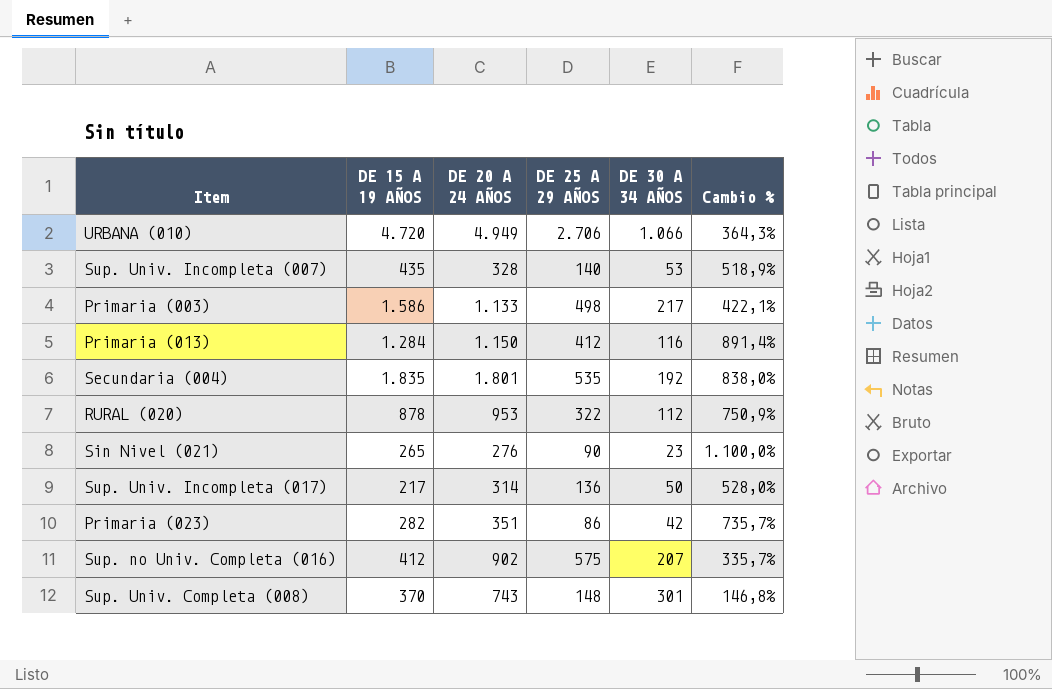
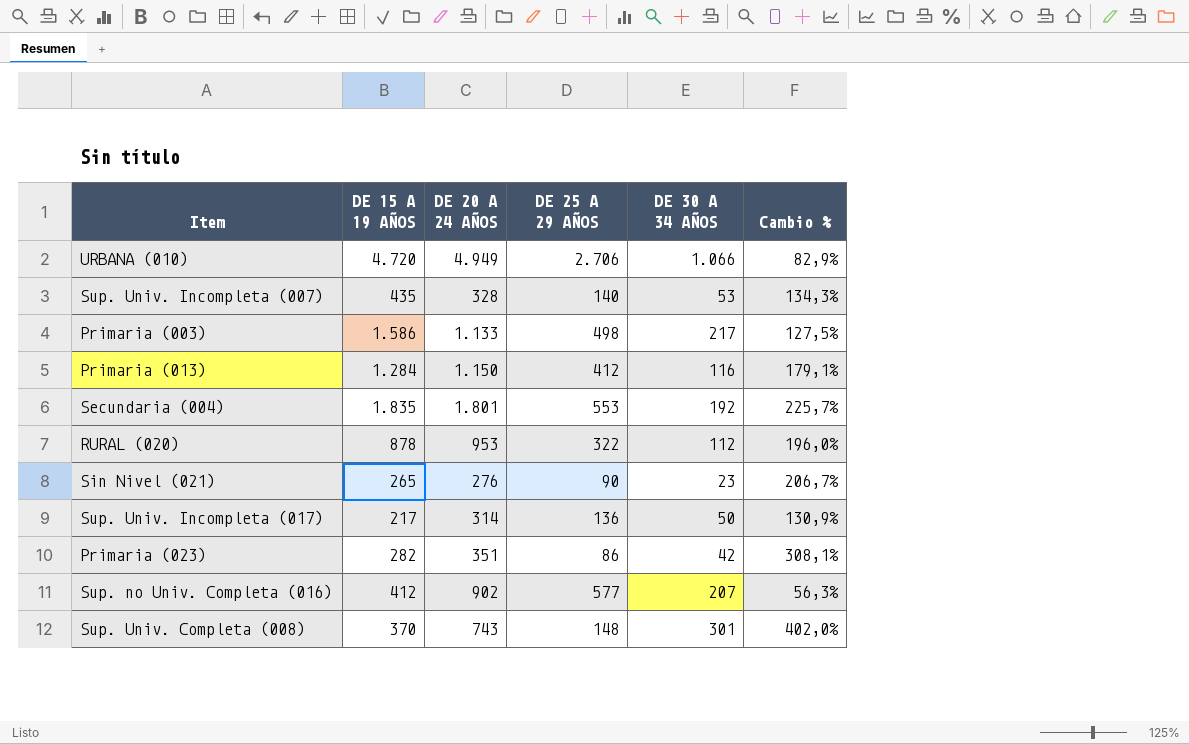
column Cambio % | formula: ([DE 20 A 24 AÑOS] - [DE 30 A 34 AÑOS]) / [DE 30 A 34 AÑOS] -> ([DE 20 A 24 AÑOS] - [DE 25 A 29 AÑOS]) / [DE 25 A 29 AÑOS]
Secundaria (004) | DE 25 A 29 AÑOS: 535 -> 553
Sup. no Univ. Completa (016) | DE 25 A 29 AÑOS: 575 -> 577

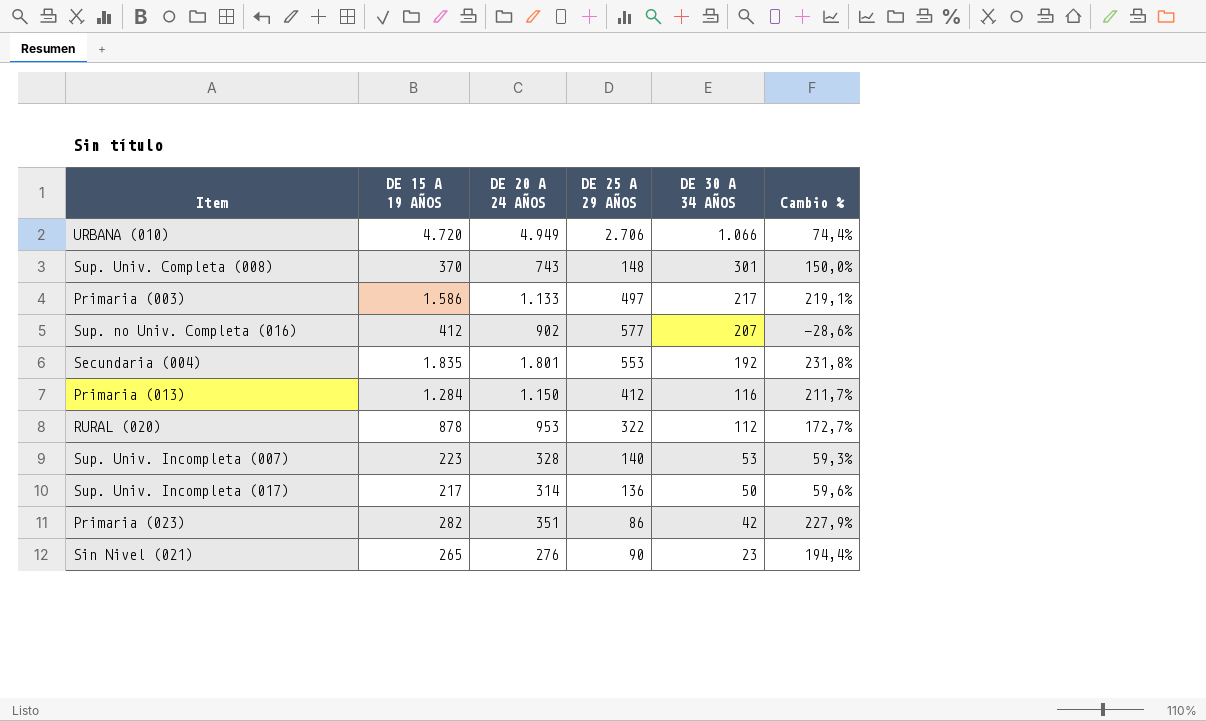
row order: none -> DE 30 A 34 AÑOS descending
column Cambio % | formula: ([DE 20 A 24 AÑOS] - [DE 25 A 29 AÑOS]) / [DE 25 A 29 AÑOS] -> ([DE 15 A 19 AÑOS] - [DE 25 A 29 AÑOS]) / [DE 25 A 29 AÑOS]
Primaria (003) | DE 25 A 29 AÑOS: 498 -> 497
Sup. Univ. Incompleta (007) | DE 15 A 19 AÑOS: 435 -> 223

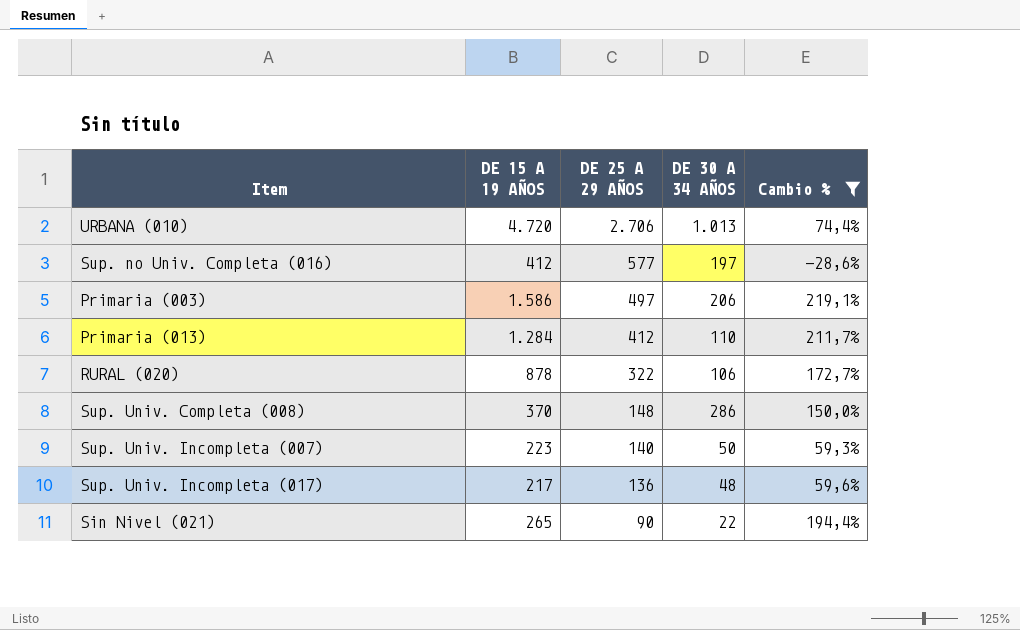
filter: none -> Cambio % <= 219,1%
row order: DE 30 A 34 AÑOS descending -> DE 25 A 29 AÑOS descending
column DE 20 A 24 AÑOS | position: 3 -> none
URBANA (010) | DE 30 A 34 AÑOS: 1.066 -> 1.013
Sup. no Univ. Completa (016) | DE 30 A 34 AÑOS: 207 -> 197
Primaria (003) | DE 30 A 34 AÑOS: 217 -> 206
Primaria (013) | DE 30 A 34 AÑOS: 116 -> 110
RURAL (020) | DE 30 A 34 AÑOS: 112 -> 106
Sup. Univ. Completa (008) | DE 30 A 34 AÑOS: 301 -> 286
Sup. Univ. Incompleta (007) | DE 30 A 34 AÑOS: 53 -> 50
Sup. Univ. Incompleta (017) | DE 30 A 34 AÑOS: 50 -> 48
Sin Nivel (021) | DE 30 A 34 AÑOS: 23 -> 22

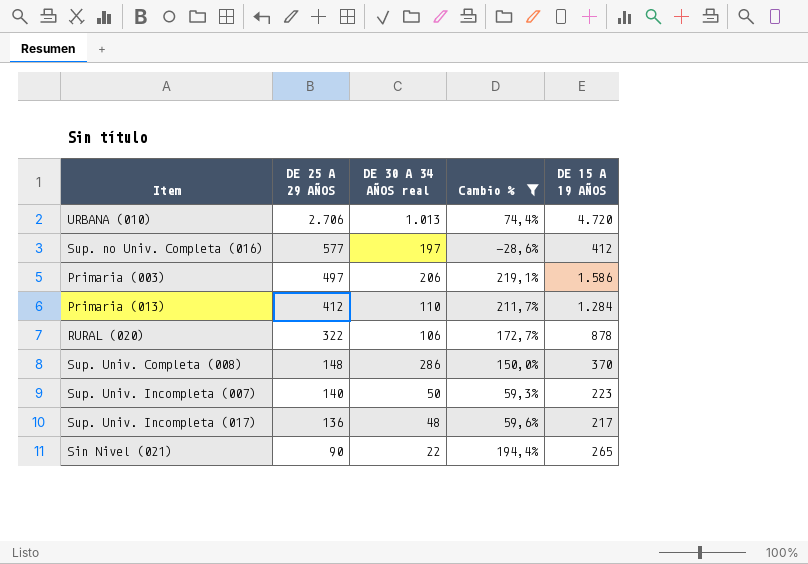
column name: DE 30 A 34 AÑOS -> DE 30 A 34 AÑOS real
column DE 15 A 19 AÑOS | position: 2 -> 5

